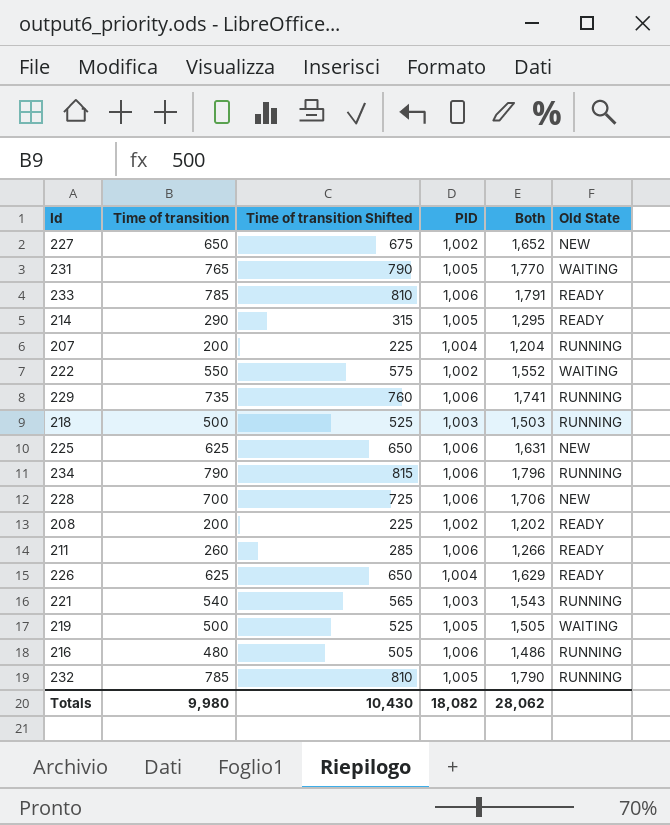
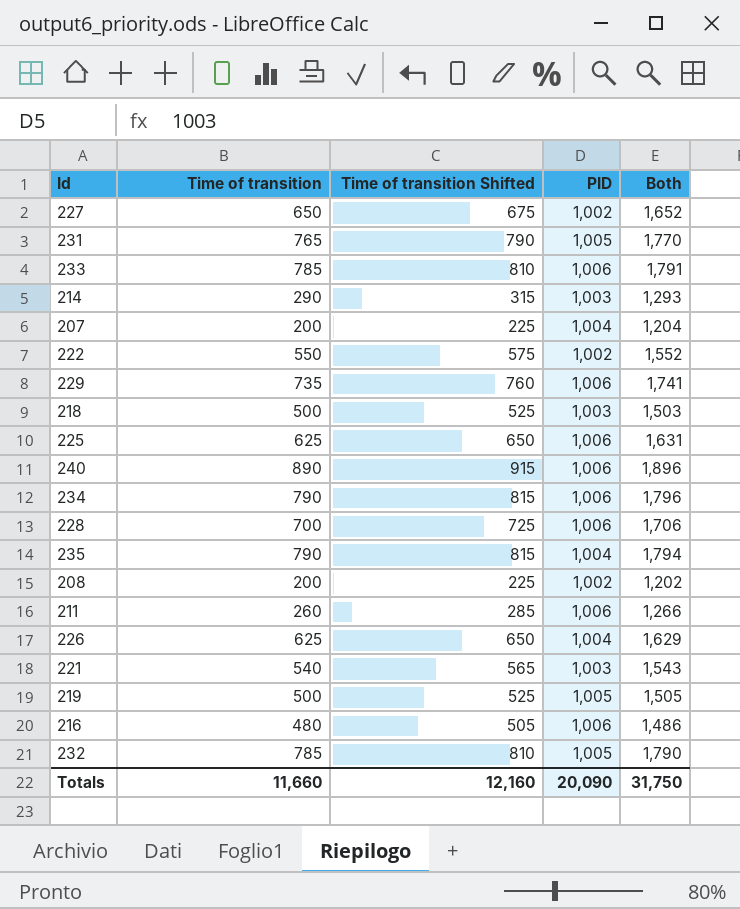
column Old State | position: 6 -> none
214 | PID: 1,005 -> 1,003
214 | Both: 1,295 -> 1,293
row 240: none -> 890 | 915 | 1,006 | 1,896
row 235: none -> 790 | 815 | 1,004 | 1,794
Totals | Time of transition: 9,980 -> 11,660
Totals | Time of transition Shifted: 10,430 -> 12,160
Totals | PID: 18,082 -> 20,090
Totals | Both: 28,062 -> 31,750

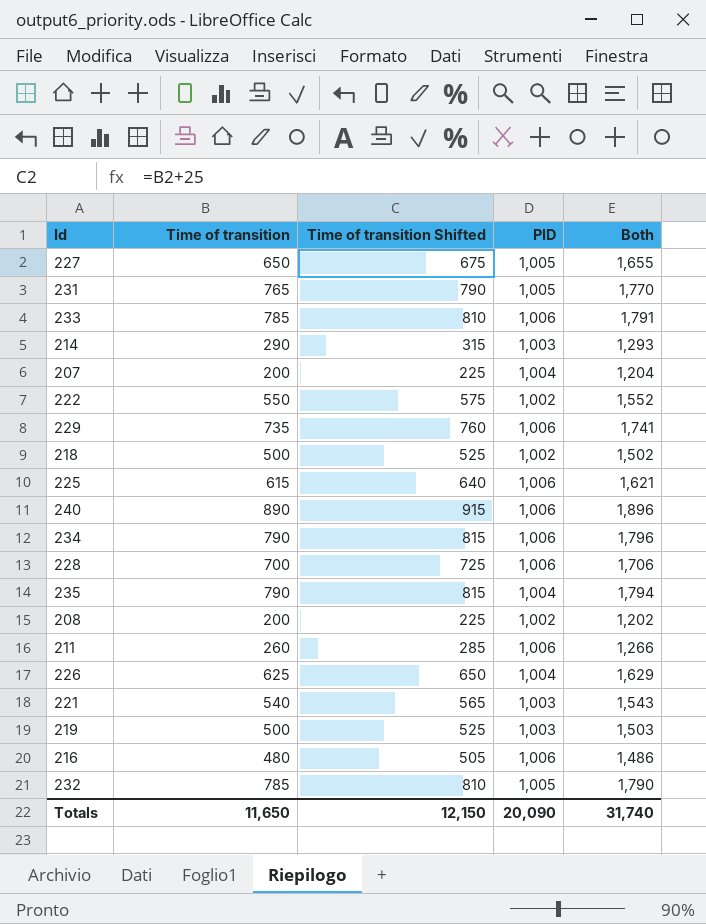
227 | PID: 1,002 -> 1,005
227 | Both: 1,652 -> 1,655
218 | PID: 1,003 -> 1,002
218 | Both: 1,503 -> 1,502
225 | Time of transition: 625 -> 615
225 | Time of transition Shifted: 650 -> 640
225 | Both: 1,631 -> 1,621
219 | PID: 1,005 -> 1,003
219 | Both: 1,505 -> 1,503
Totals | Time of transition: 11,660 -> 11,650
Totals | Time of transition Shifted: 12,160 -> 12,150
Totals | Both: 31,750 -> 31,740

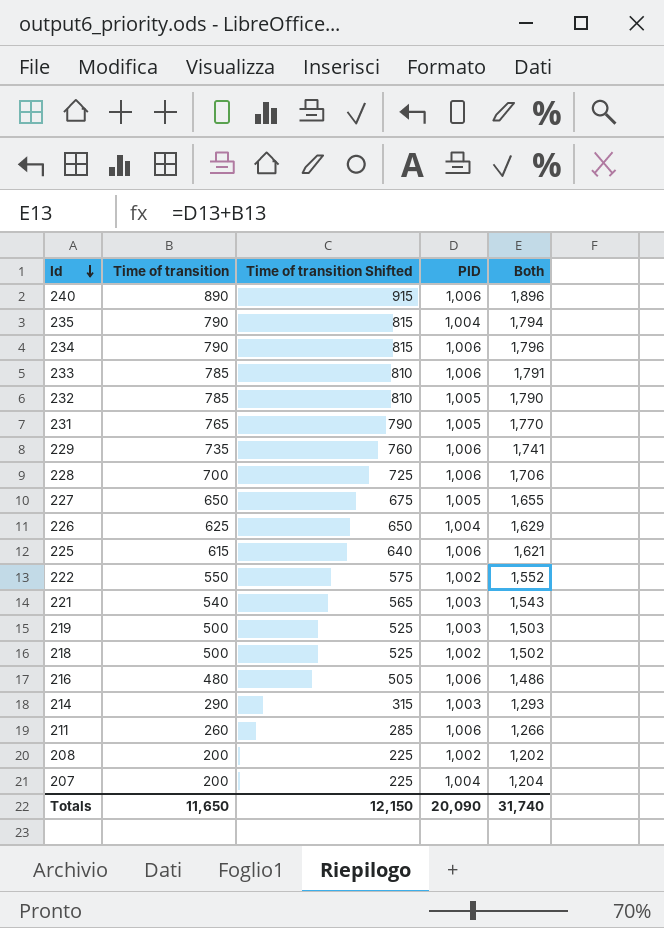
row order: none -> Id descending

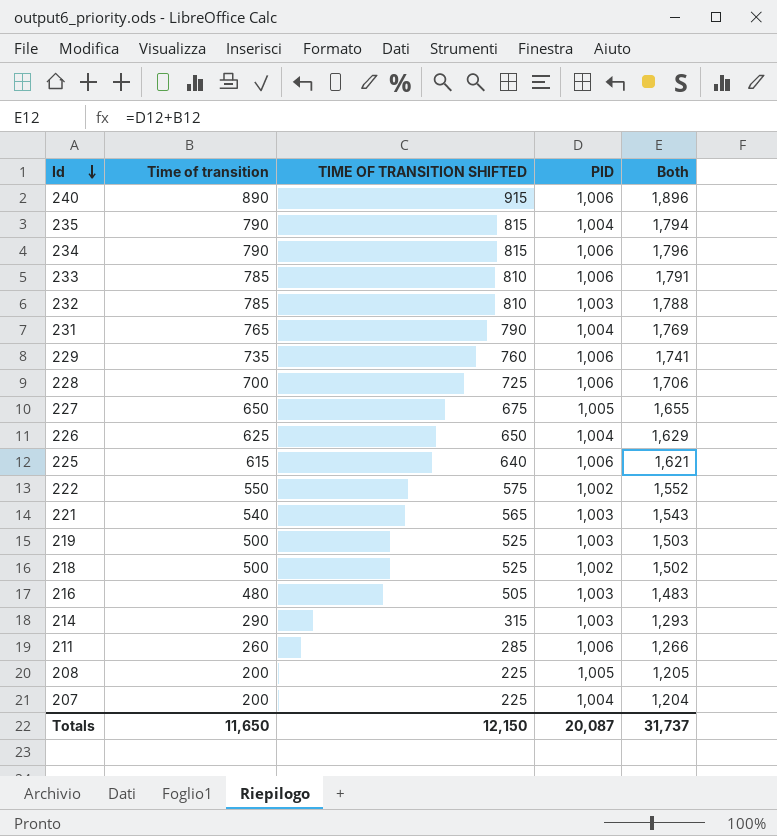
column name: Time of transition Shifted -> TIME OF TRANSITION SHIFTED
232 | PID: 1,005 -> 1,003
232 | Both: 1,790 -> 1,788
231 | PID: 1,005 -> 1,004
231 | Both: 1,770 -> 1,769
216 | PID: 1,006 -> 1,003
216 | Both: 1,486 -> 1,483
208 | PID: 1,002 -> 1,005
208 | Both: 1,202 -> 1,205
Totals | PID: 20,090 -> 20,087
Totals | Both: 31,740 -> 31,737

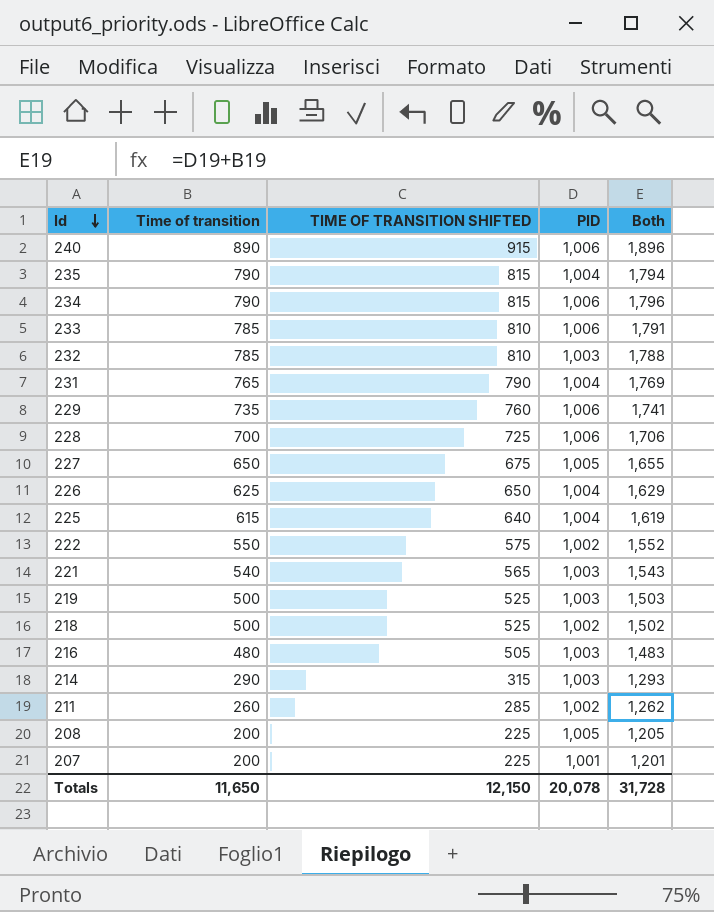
225 | PID: 1,006 -> 1,004
225 | Both: 1,621 -> 1,619
211 | PID: 1,006 -> 1,002
211 | Both: 1,266 -> 1,262
207 | PID: 1,004 -> 1,001
207 | Both: 1,204 -> 1,201
Totals | PID: 20,087 -> 20,078
Totals | Both: 31,737 -> 31,728

